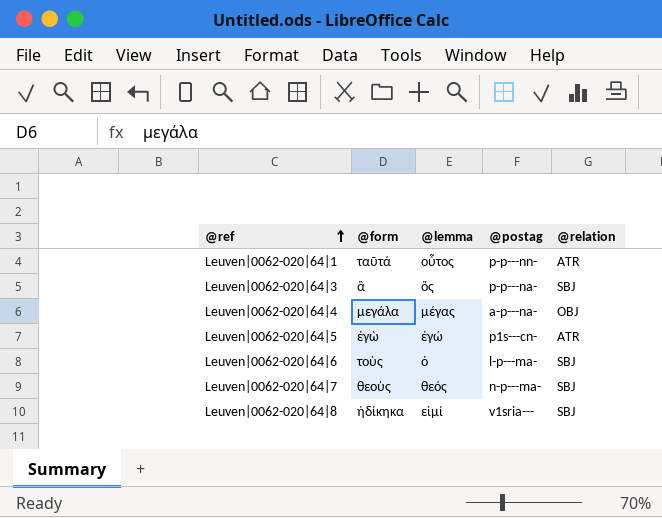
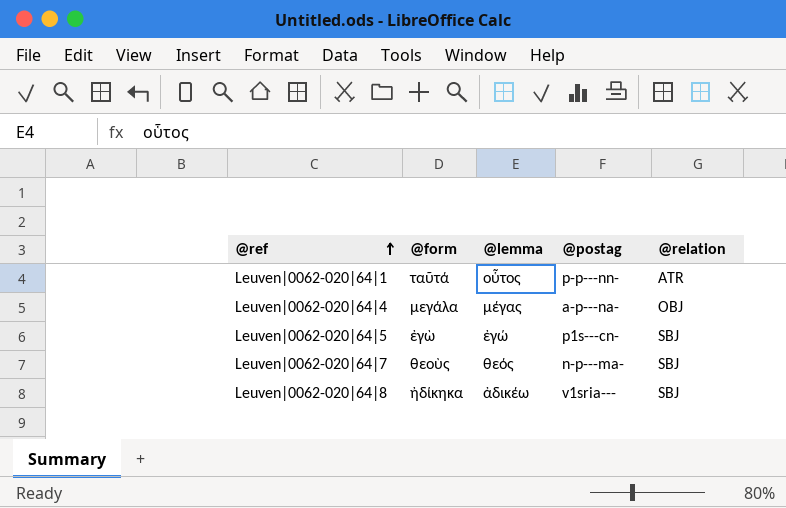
row Leuven|0062-020|64|3: ἃ | ὅς | p-p---na- | SBJ -> none
row Leuven|0062-020|64|6: τοὺς | ὁ | l-p---ma- | SBJ -> none
Leuven|0062-020|64|5 | @relation: ATR -> SBJ
Leuven|0062-020|64|8 | @lemma: εἰμί -> ἀδικέω

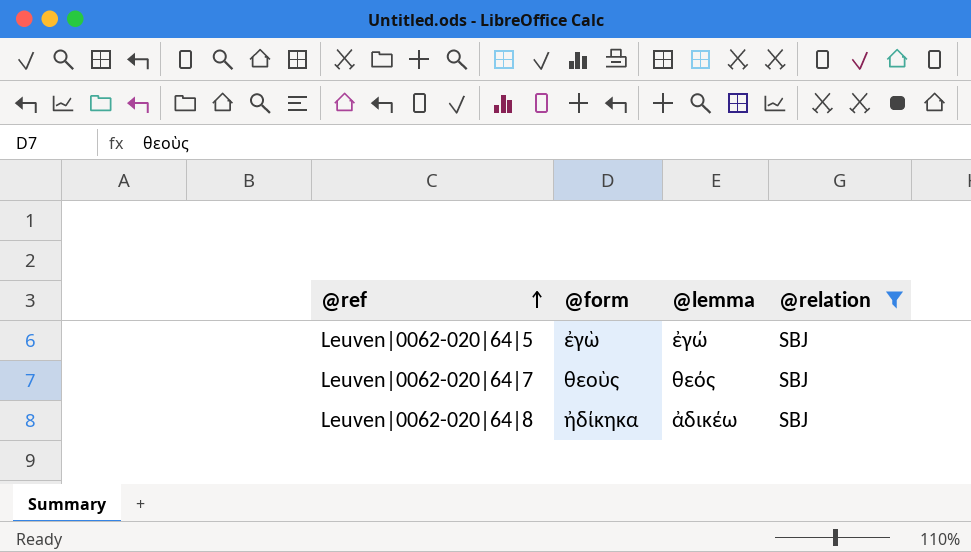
filter: none -> @relation = SBJ
column @postag | position: 4 -> none

